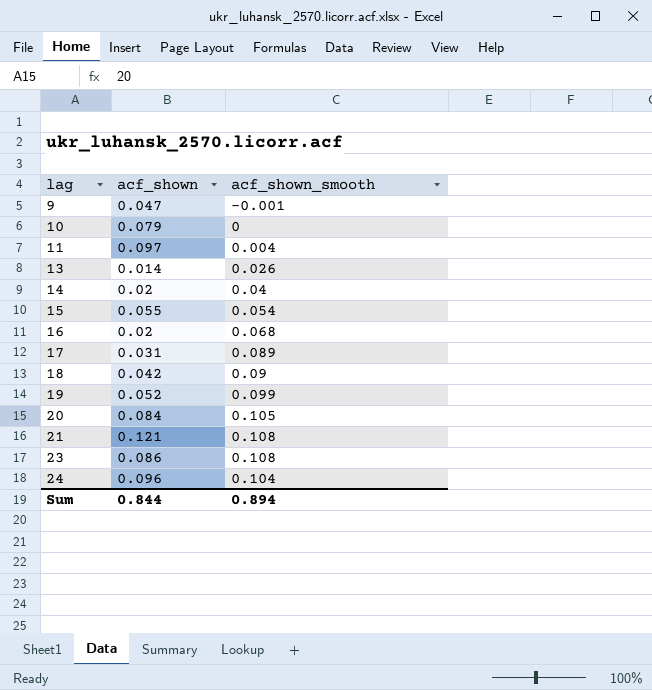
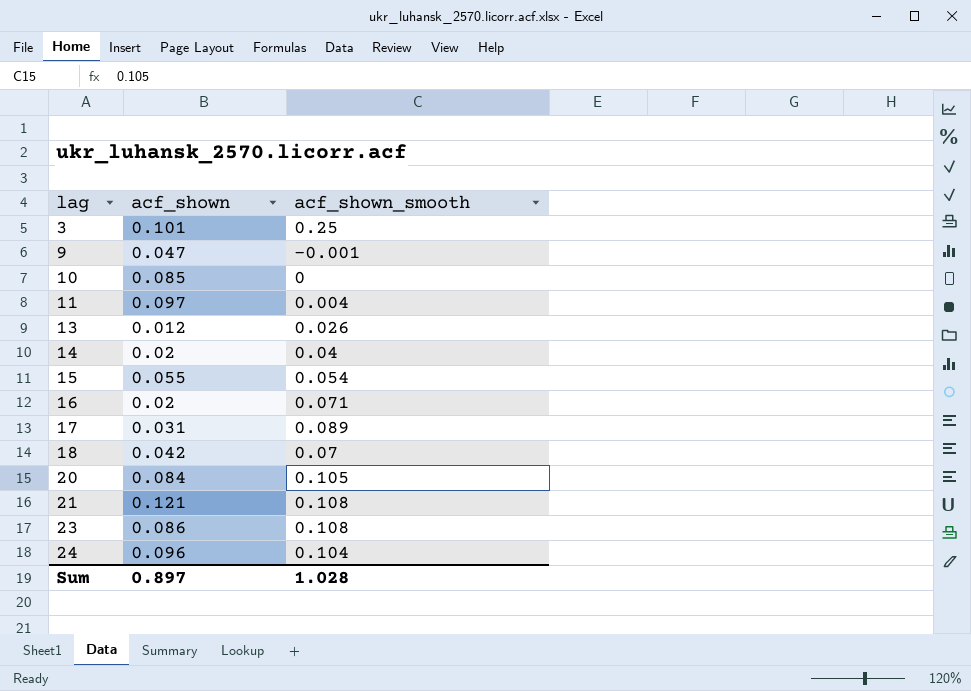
row 19: 0.052 | 0.099 -> none
row 3: none -> 0.101 | 0.25
10 | acf_shown: 0.079 -> 0.085
13 | acf_shown: 0.014 -> 0.012
16 | acf_shown_smooth: 0.068 -> 0.071
18 | acf_shown_smooth: 0.09 -> 0.07
Sum | acf_shown: 0.844 -> 0.897
Sum | acf_shown_smooth: 0.894 -> 1.028

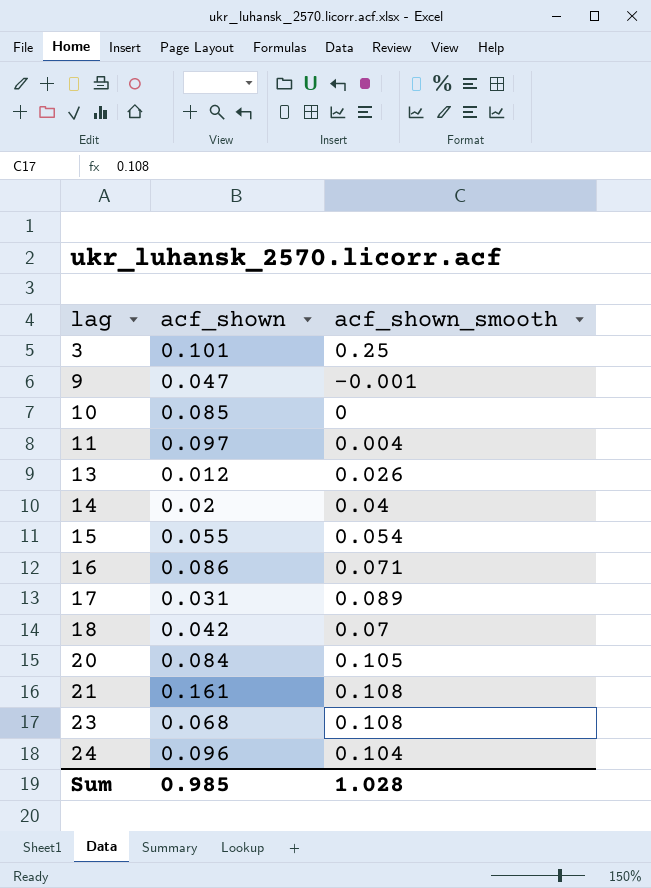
16 | acf_shown: 0.02 -> 0.086
21 | acf_shown: 0.121 -> 0.161
23 | acf_shown: 0.086 -> 0.068
Sum | acf_shown: 0.897 -> 0.985

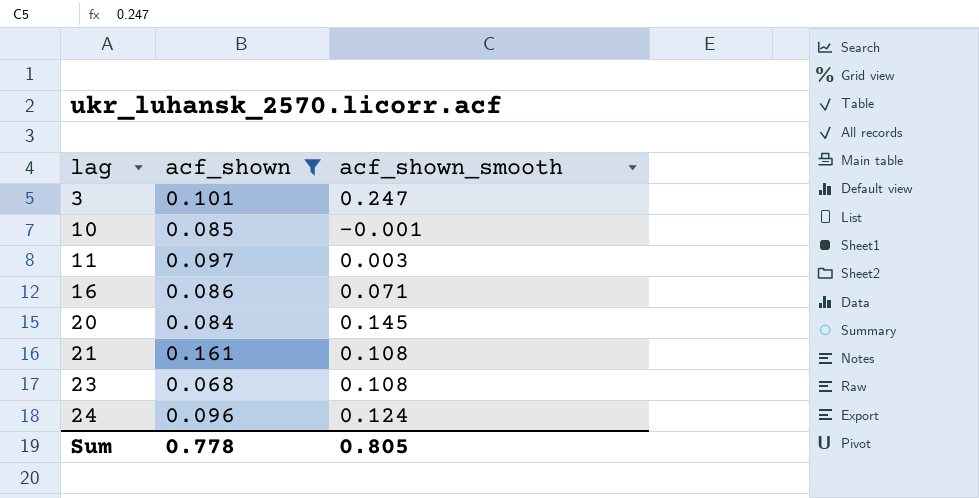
filter: none -> acf_shown >= 0.068
3 | acf_shown_smooth: 0.25 -> 0.247
10 | acf_shown_smooth: 0 -> -0.001
11 | acf_shown_smooth: 0.004 -> 0.003
20 | acf_shown_smooth: 0.105 -> 0.145
24 | acf_shown_smooth: 0.104 -> 0.124
Sum | acf_shown: 0.985 -> 0.778
Sum | acf_shown_smooth: 1.028 -> 0.805

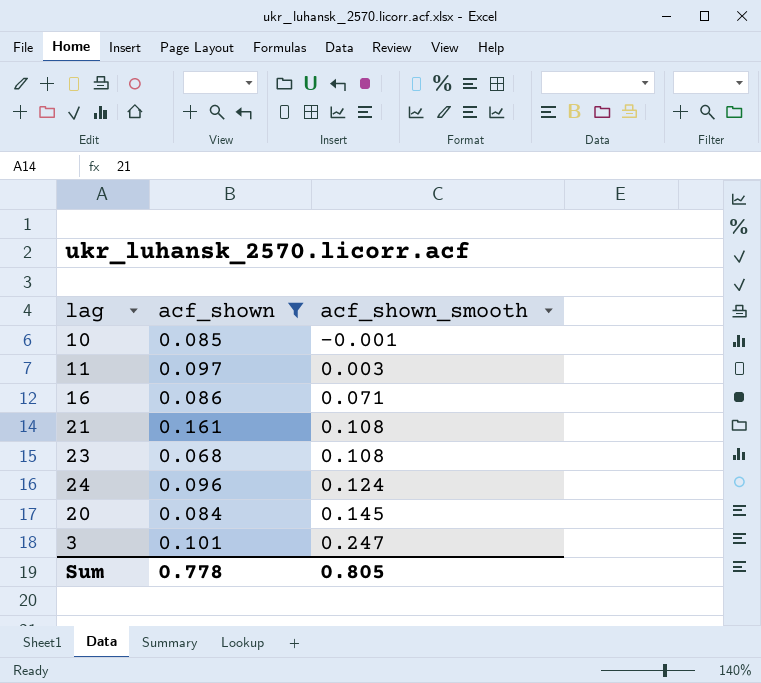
row order: lag ascending -> acf_shown_smooth ascending

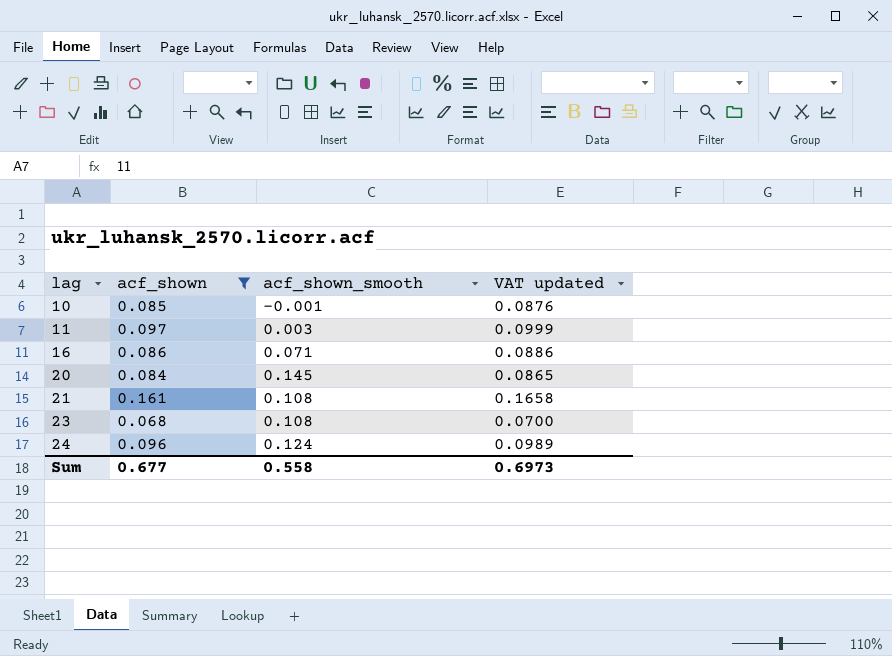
row order: acf_shown_smooth ascending -> lag ascending
column VAT updated | formula: none -> [acf_shown] * 1.03
row 3: 0.101 | 0.247 -> none
Sum | acf_shown: 0.778 -> 0.677
Sum | acf_shown_smooth: 0.805 -> 0.558

